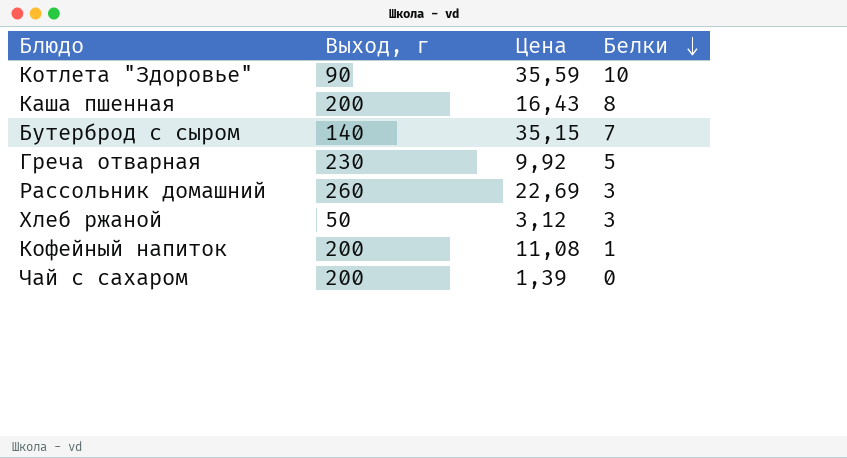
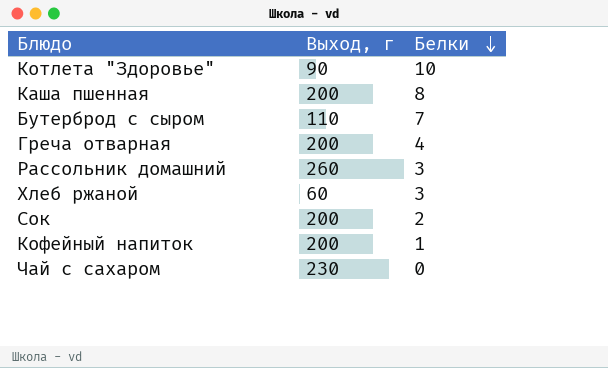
column Цена | position: 3 -> none
Бутерброд с сыром | Выход, г: 140 -> 110
Греча отварная | Выход, г: 230 -> 200
Греча отварная | Белки: 5 -> 4
Хлеб ржаной | Выход, г: 50 -> 60
row Сок: none -> 200 | 2
Чай с сахаром | Выход, г: 200 -> 230

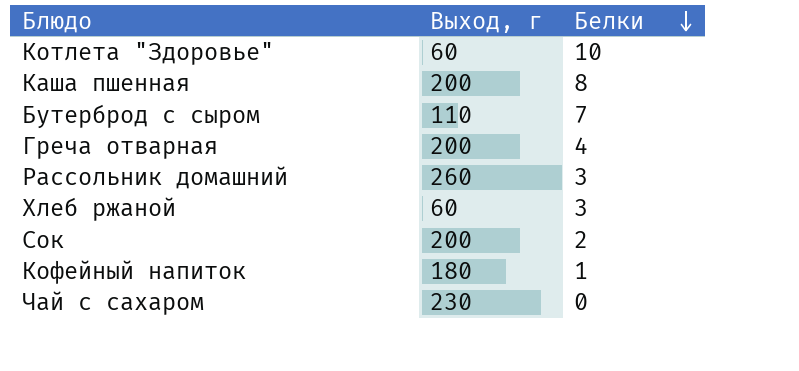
Котлета "Здоровье" | Выход, г: 90 -> 60
Кофейный напиток | Выход, г: 200 -> 180

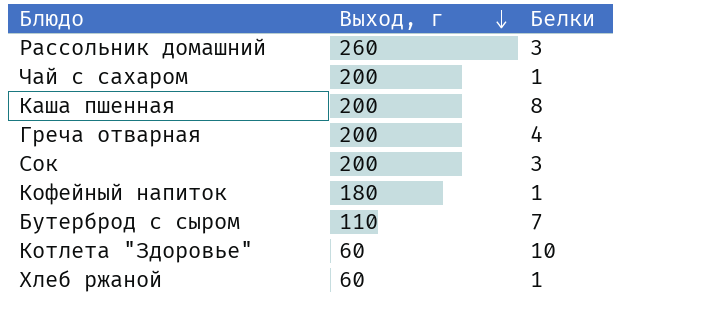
row order: Белки descending -> Выход, г descending
Чай с сахаром | Выход, г: 230 -> 200
Чай с сахаром | Белки: 0 -> 1
Сок | Белки: 2 -> 3
Хлеб ржаной | Белки: 3 -> 1

